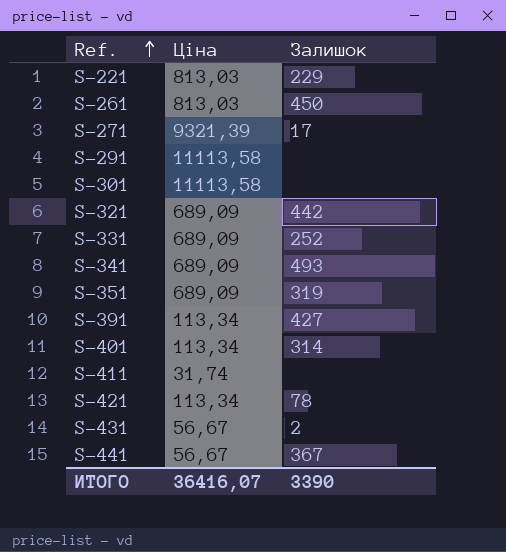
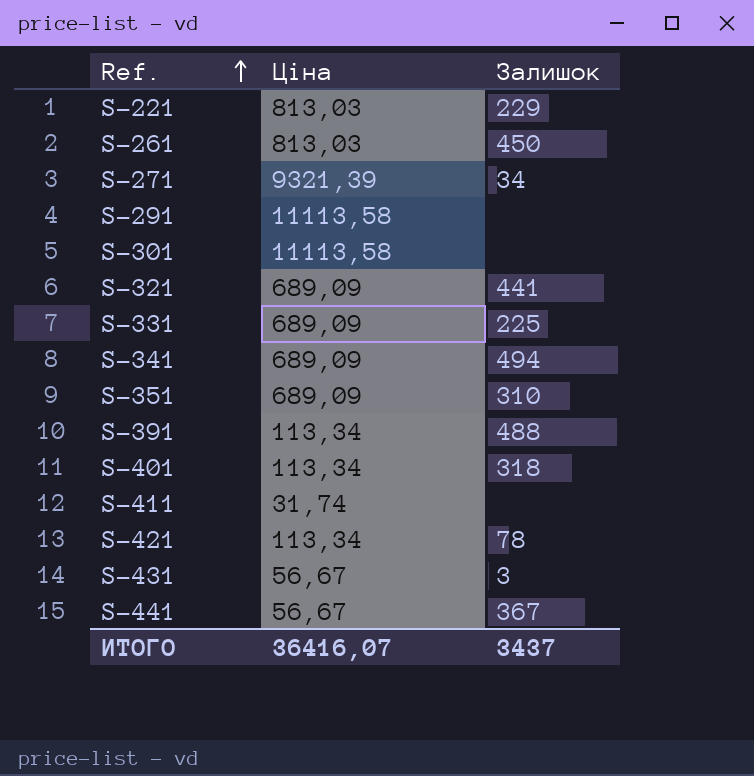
S-271 | Залишок: 17 -> 34
S-321 | Залишок: 442 -> 441
S-331 | Залишок: 252 -> 225
S-341 | Залишок: 493 -> 494
S-351 | Залишок: 319 -> 310
S-391 | Залишок: 427 -> 488
S-401 | Залишок: 314 -> 318
S-431 | Залишок: 2 -> 3
ИТОГО | Залишок: 3390 -> 3437

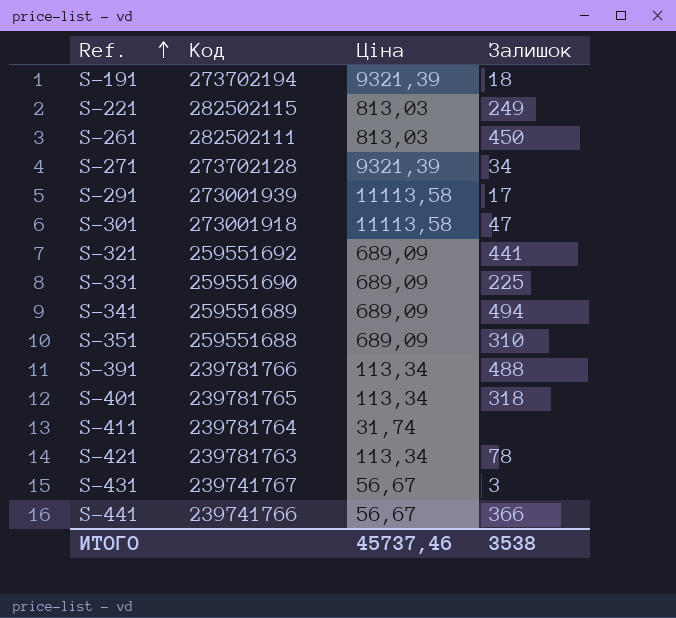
column Код | position: none -> 2
row S-191: none -> 273702194 | 9321,39 | 18
S-221 | Залишок: 229 -> 249
S-291 | Залишок: none -> 17
S-301 | Залишок: none -> 47
S-441 | Залишок: 367 -> 366
ИТОГО | Ціна: 36416,07 -> 45737,46
ИТОГО | Залишок: 3437 -> 3538

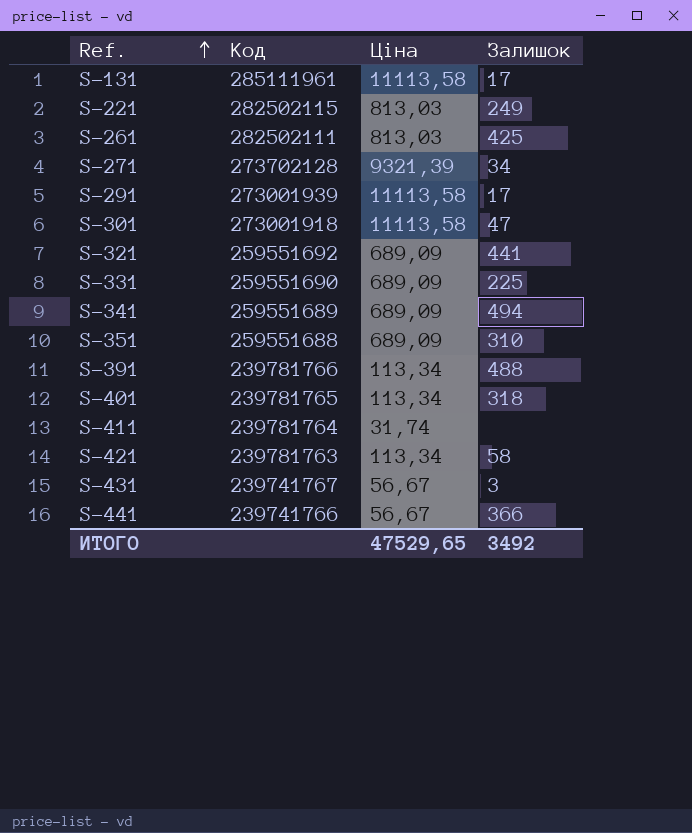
row S-191: 273702194 | 9321,39 | 18 -> none
row S-131: none -> 285111961 | 11113,58 | 17
S-261 | Залишок: 450 -> 425
S-421 | Залишок: 78 -> 58
ИТОГО | Ціна: 45737,46 -> 47529,65
ИТОГО | Залишок: 3538 -> 3492

